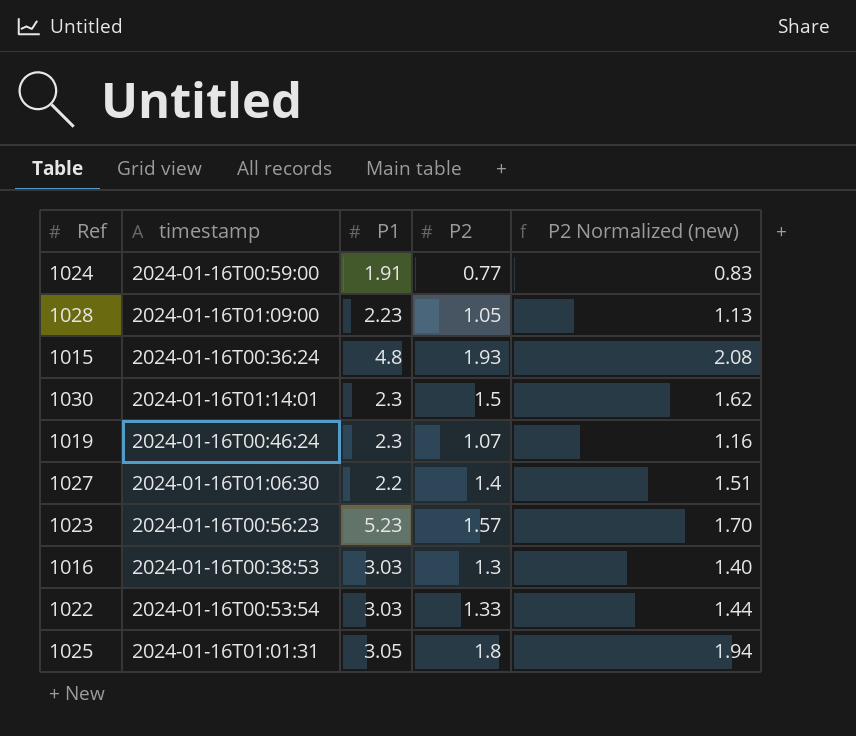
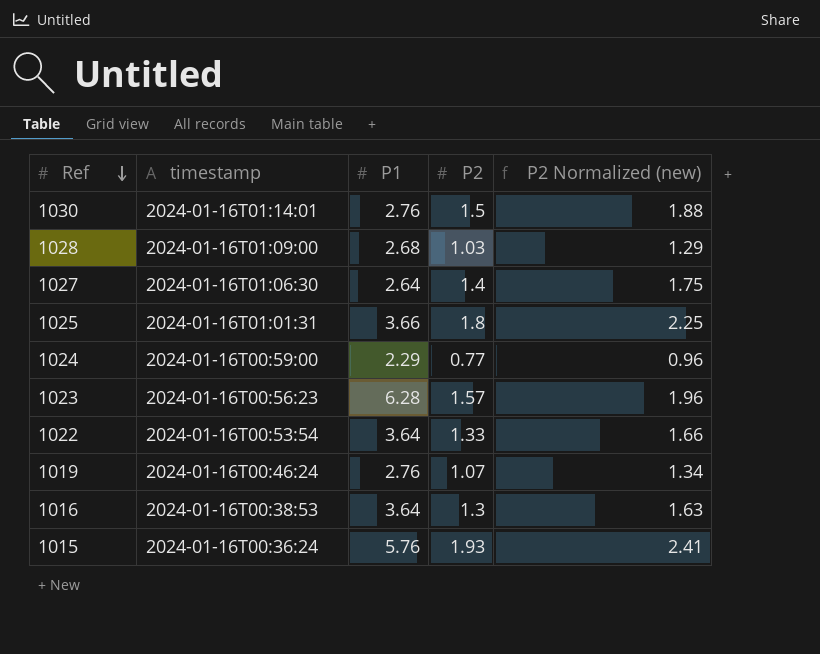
row order: none -> Ref descending
column P2 Normalized (new) | formula: [P2] * 1.08 -> [P2] * 1.25
1030 | P1: 2.3 -> 2.76
1028 | P1: 2.23 -> 2.68
1028 | P2: 1.05 -> 1.03
1027 | P1: 2.2 -> 2.64
1025 | P1: 3.05 -> 3.66
1024 | P1: 1.91 -> 2.29
1023 | P1: 5.23 -> 6.28
1022 | P1: 3.03 -> 3.64
1019 | P1: 2.3 -> 2.76
1016 | P1: 3.03 -> 3.64
1015 | P1: 4.8 -> 5.76

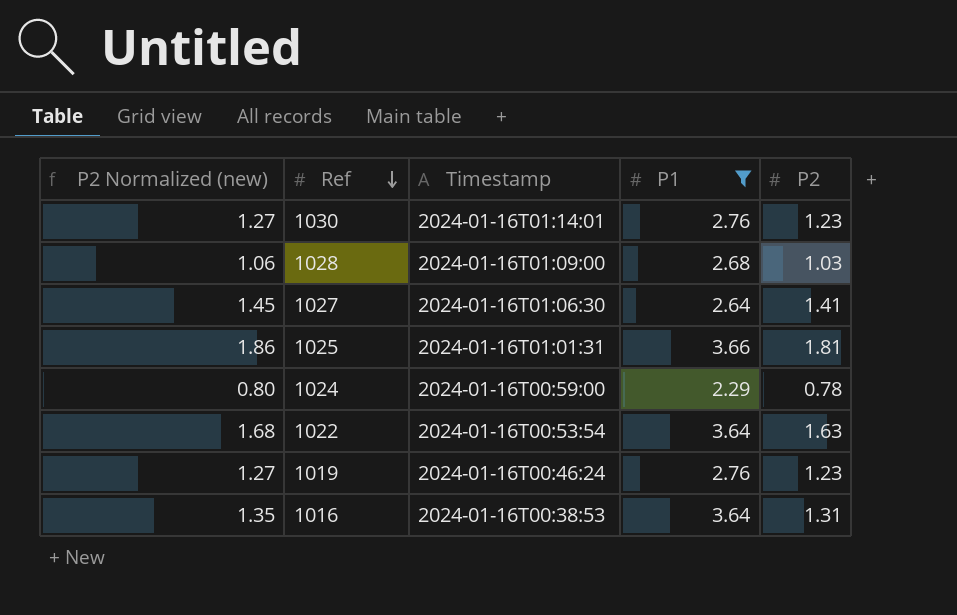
filter: none -> P1 <= 3.66
column P2 Normalized (new) | formula: [P2] * 1.25 -> [P2] * 1.03
column P2 Normalized (new) | position: 5 -> 1
column name: timestamp -> Timestamp
1030 | P2: 1.5 -> 1.23
1027 | P2: 1.4 -> 1.41
1025 | P2: 1.8 -> 1.81
1024 | P2: 0.77 -> 0.78
1022 | P2: 1.33 -> 1.63
1019 | P2: 1.07 -> 1.23
1016 | P2: 1.3 -> 1.31

